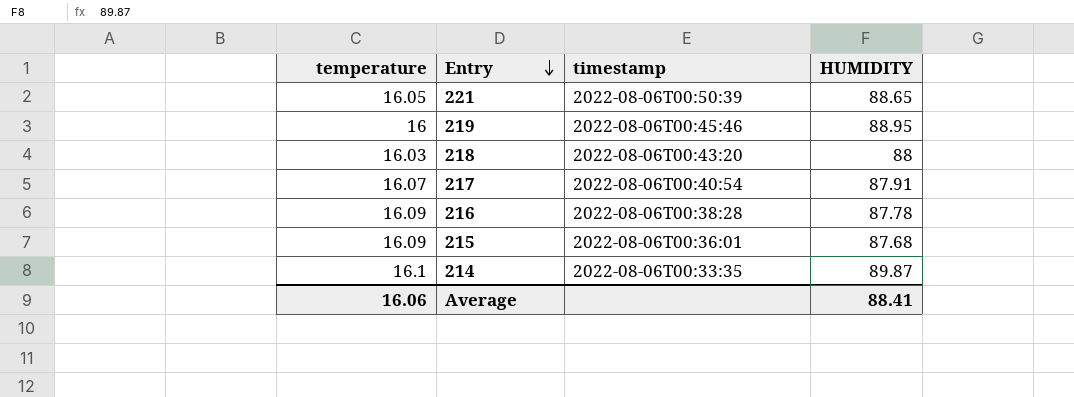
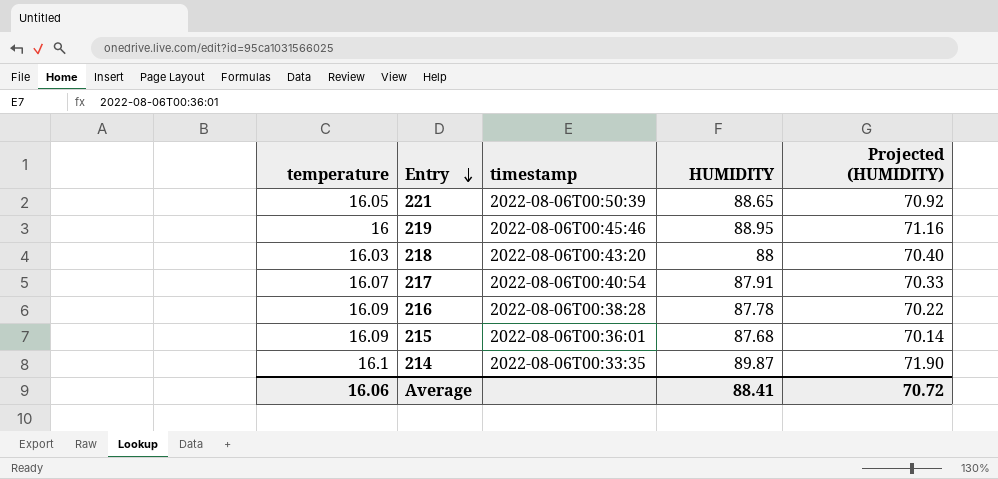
column Projected (HUMIDITY) | formula: none -> [HUMIDITY] * 0.8

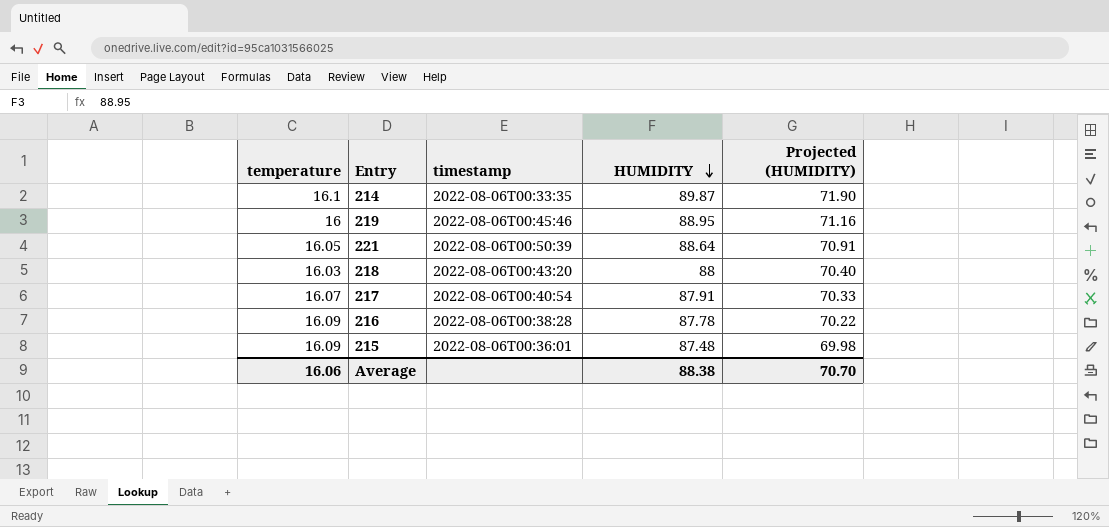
row order: Entry descending -> HUMIDITY descending
221 | HUMIDITY: 88.65 -> 88.64
221 | Projected (HUMIDITY): 70.92 -> 70.91
215 | HUMIDITY: 87.68 -> 87.48
215 | Projected (HUMIDITY): 70.14 -> 69.98
Average | HUMIDITY: 88.41 -> 88.38
Average | Projected (HUMIDITY): 70.72 -> 70.70

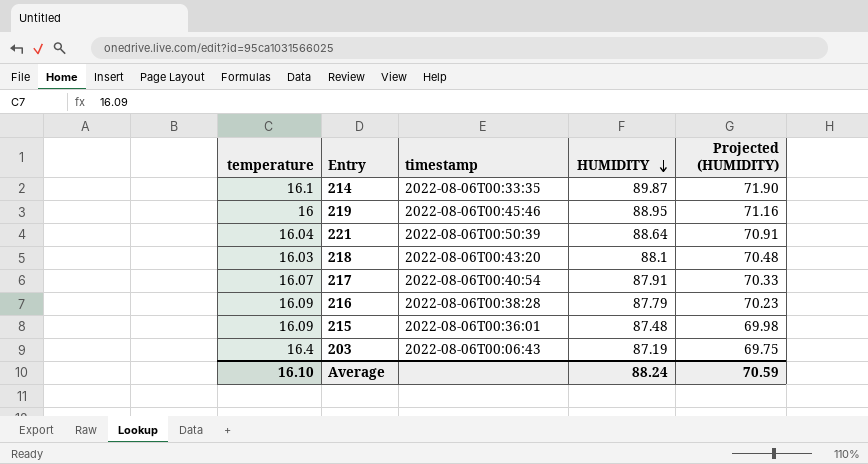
221 | temperature: 16.05 -> 16.04
218 | HUMIDITY: 88 -> 88.1
218 | Projected (HUMIDITY): 70.40 -> 70.48
216 | HUMIDITY: 87.78 -> 87.79
216 | Projected (HUMIDITY): 70.22 -> 70.23
row 203: none -> 16.4 | 2022-08-06T00:06:43 | 87.19 | 69.75
Average | temperature: 16.06 -> 16.10
Average | HUMIDITY: 88.38 -> 88.24
Average | Projected (HUMIDITY): 70.70 -> 70.59

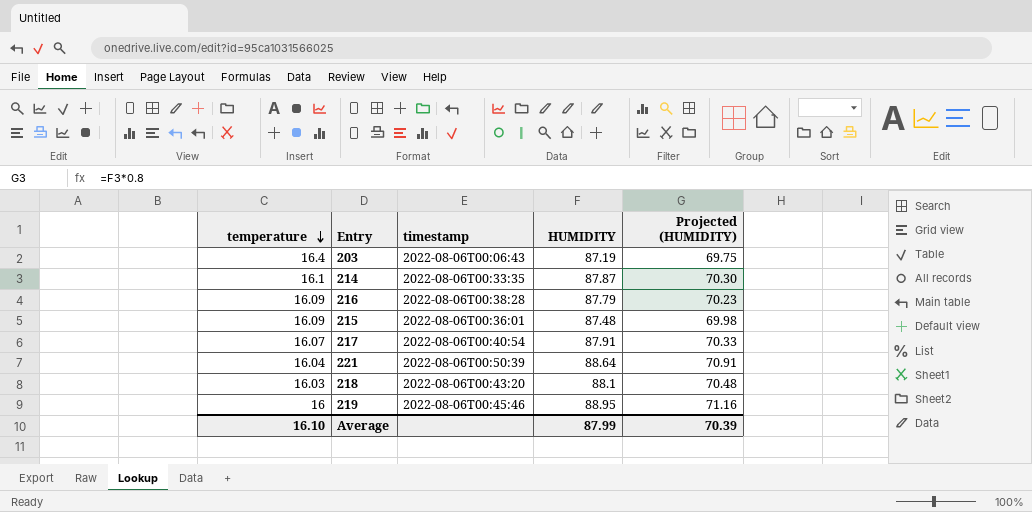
row order: HUMIDITY descending -> temperature descending
214 | HUMIDITY: 89.87 -> 87.87
214 | Projected (HUMIDITY): 71.90 -> 70.30
Average | HUMIDITY: 88.24 -> 87.99
Average | Projected (HUMIDITY): 70.59 -> 70.39

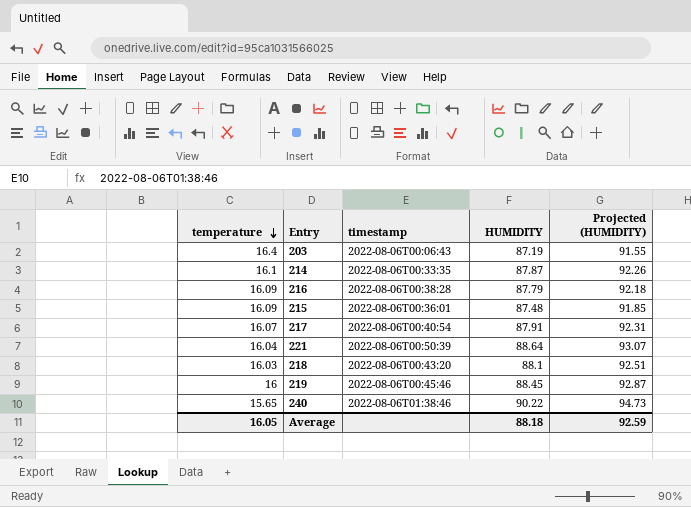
column Projected (HUMIDITY) | formula: [HUMIDITY] * 0.8 -> [HUMIDITY] * 1.05
219 | HUMIDITY: 88.95 -> 88.45
row 240: none -> 15.65 | 2022-08-06T01:38:46 | 90.22 | 94.73
Average | temperature: 16.10 -> 16.05
Average | HUMIDITY: 87.99 -> 88.18
Average | Projected (HUMIDITY): 70.39 -> 92.59

